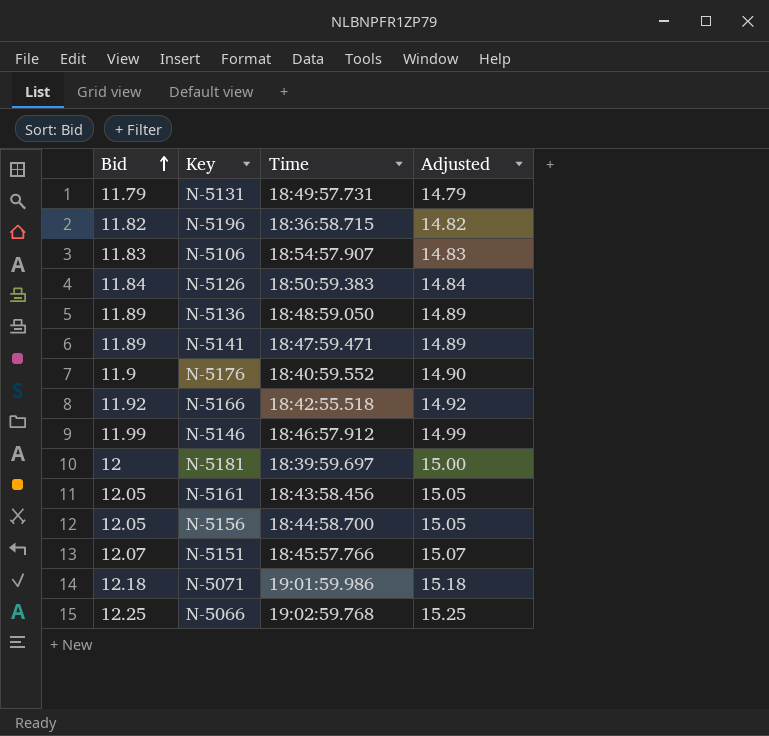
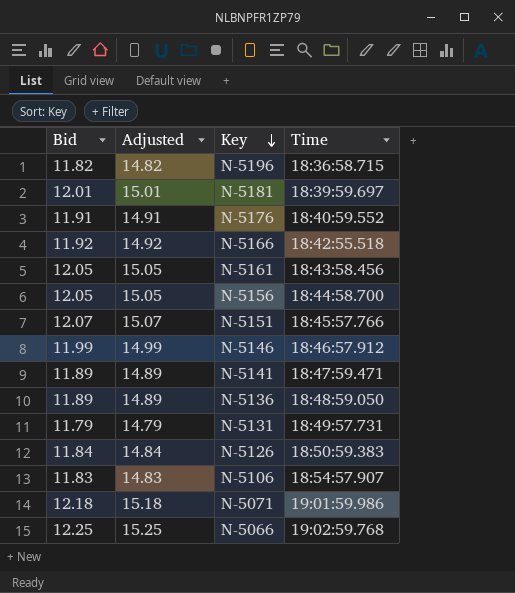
row order: Bid ascending -> Key descending
column Adjusted | position: 4 -> 2
N-5181 | Bid: 12 -> 12.01
N-5181 | Adjusted: 15.00 -> 15.01
N-5176 | Bid: 11.9 -> 11.91
N-5176 | Adjusted: 14.90 -> 14.91

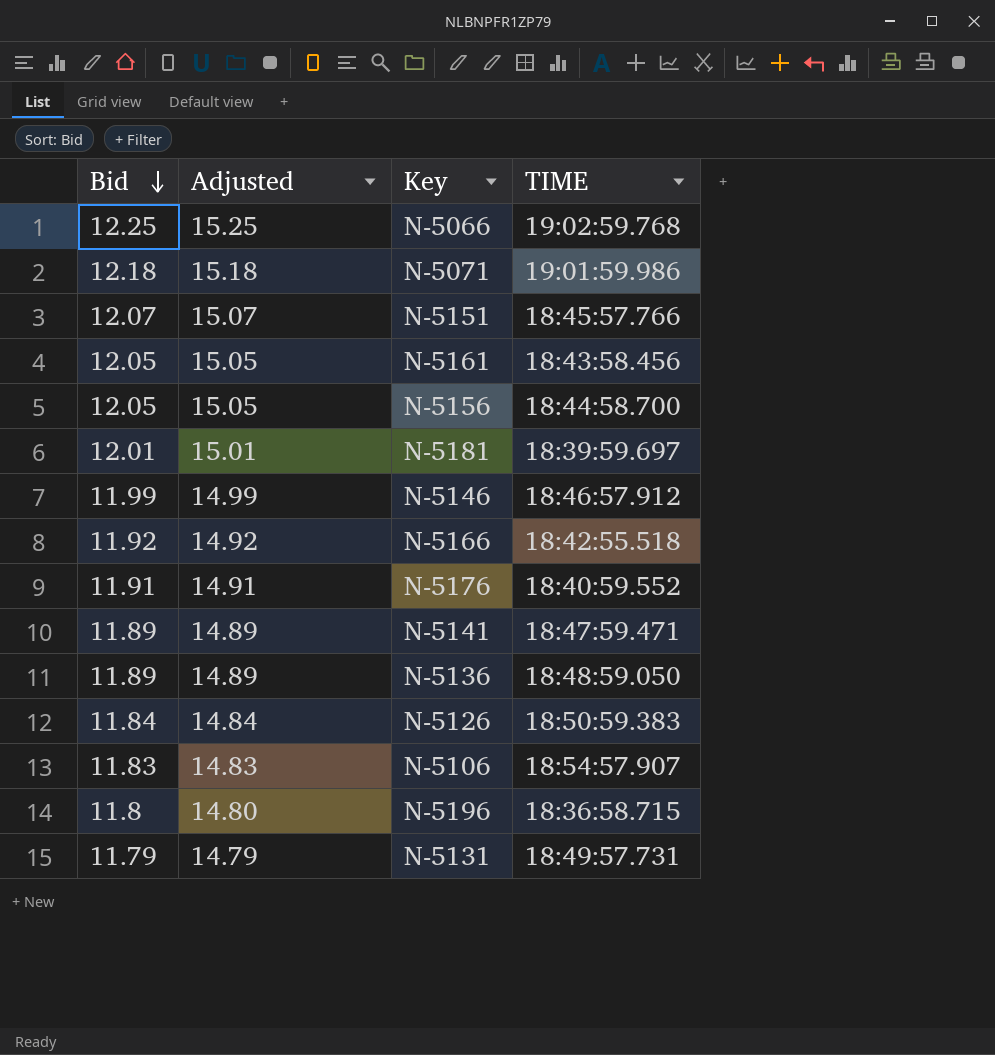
row order: Key descending -> Bid descending
column name: Time -> TIME
N-5196 | Bid: 11.82 -> 11.8
N-5196 | Adjusted: 14.82 -> 14.80

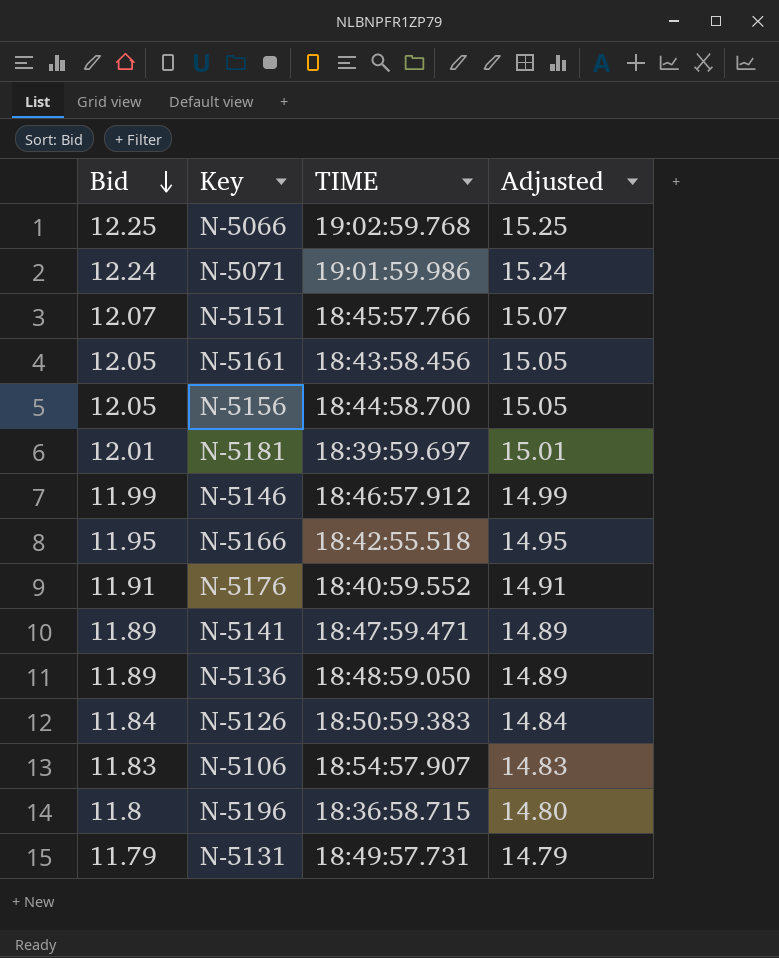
column Adjusted | position: 2 -> 4
N-5071 | Bid: 12.18 -> 12.24
N-5071 | Adjusted: 15.18 -> 15.24
N-5166 | Bid: 11.92 -> 11.95
N-5166 | Adjusted: 14.92 -> 14.95

